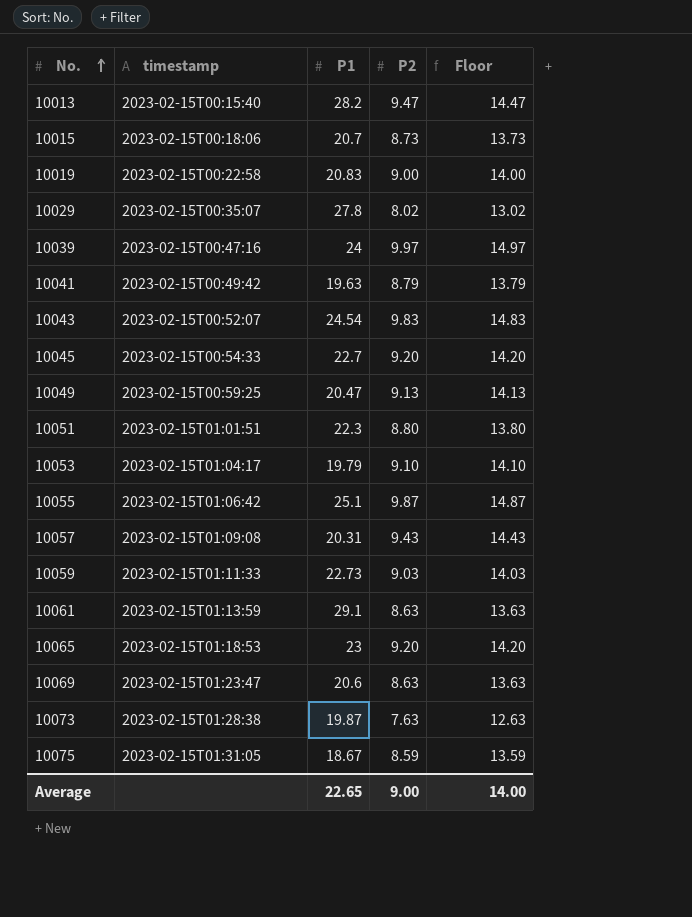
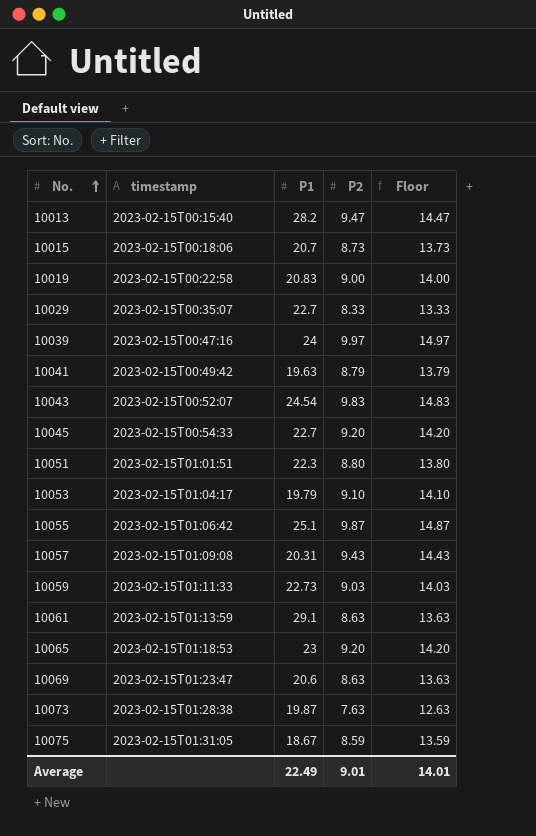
row 10049: 2023-02-15T00:59:25 | 20.47 | 9.13 | 14.13 -> none
10029 | P1: 27.8 -> 22.7
10029 | P2: 8.02 -> 8.33
10029 | Floor: 13.02 -> 13.33
Average | P1: 22.65 -> 22.49
Average | P2: 9.00 -> 9.01
Average | Floor: 14.00 -> 14.01

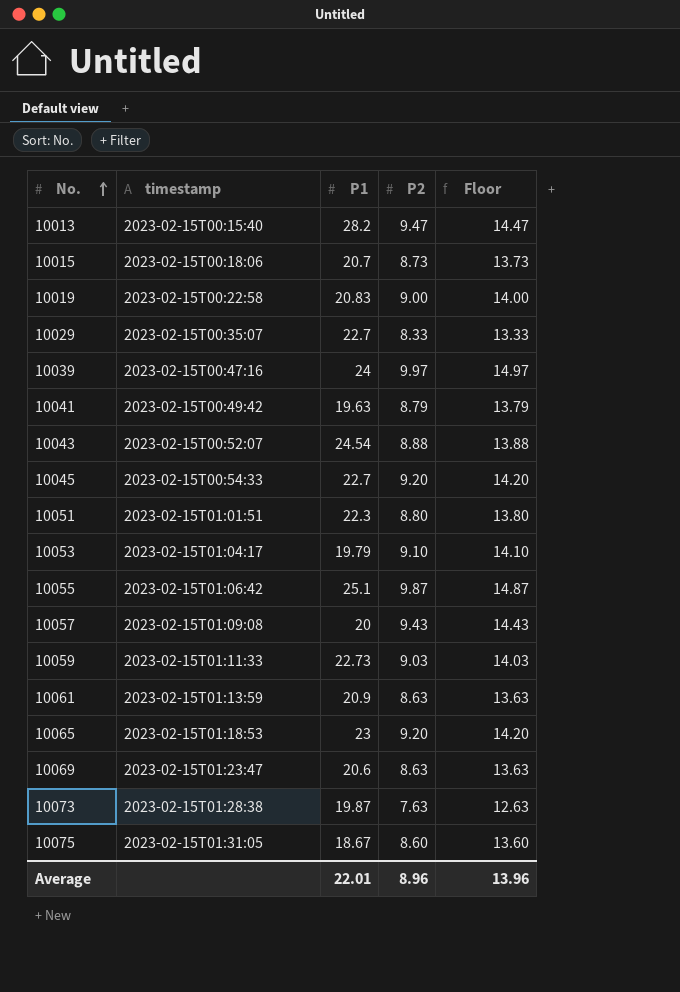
10043 | P2: 9.83 -> 8.88
10043 | Floor: 14.83 -> 13.88
10057 | P1: 20.31 -> 20
10061 | P1: 29.1 -> 20.9
10075 | P2: 8.59 -> 8.60
10075 | Floor: 13.59 -> 13.60
Average | P1: 22.49 -> 22.01
Average | P2: 9.01 -> 8.96
Average | Floor: 14.01 -> 13.96

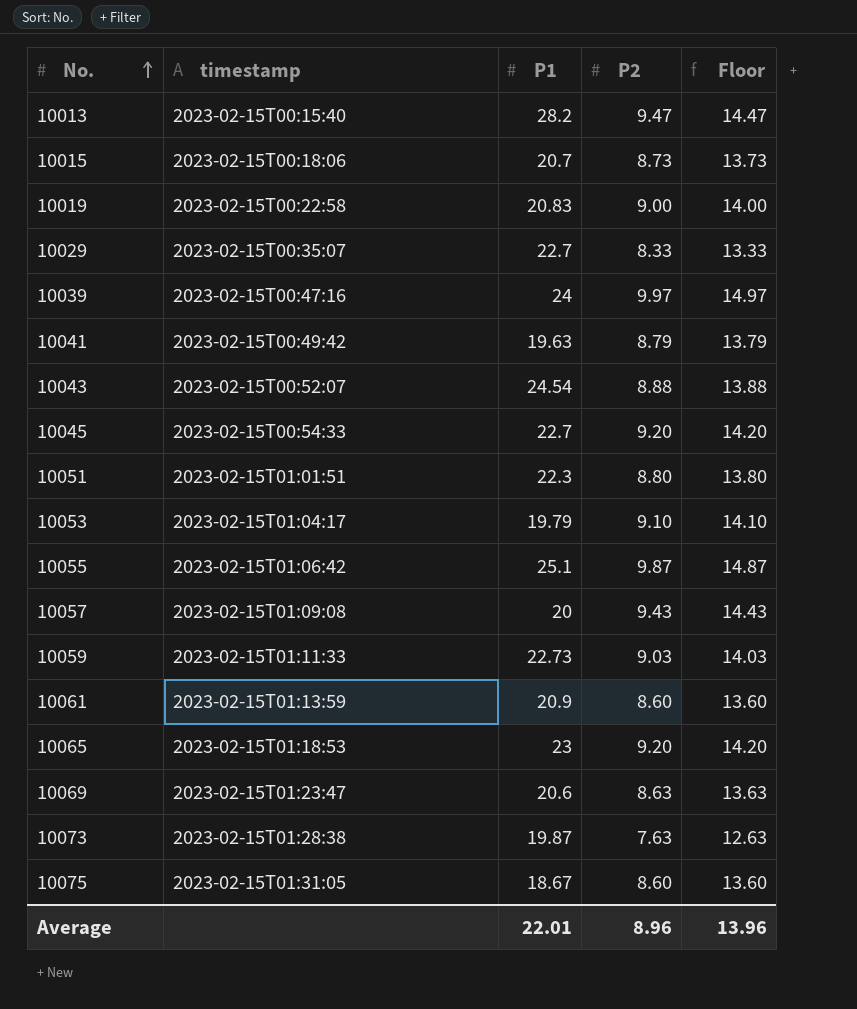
10061 | P2: 8.63 -> 8.60
10061 | Floor: 13.63 -> 13.60

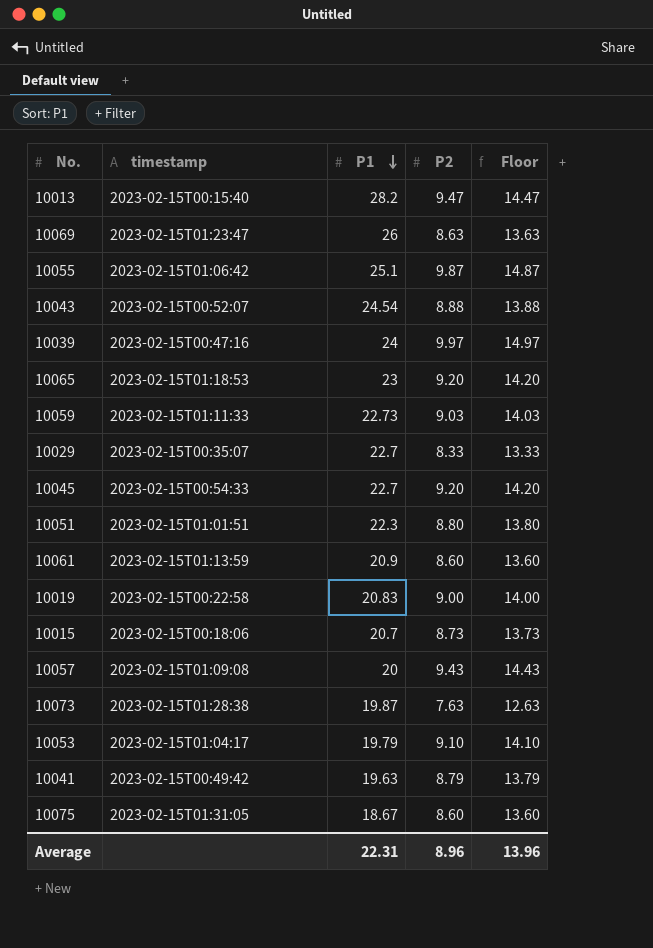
row order: No. ascending -> P1 descending
10069 | P1: 20.6 -> 26
Average | P1: 22.01 -> 22.31

